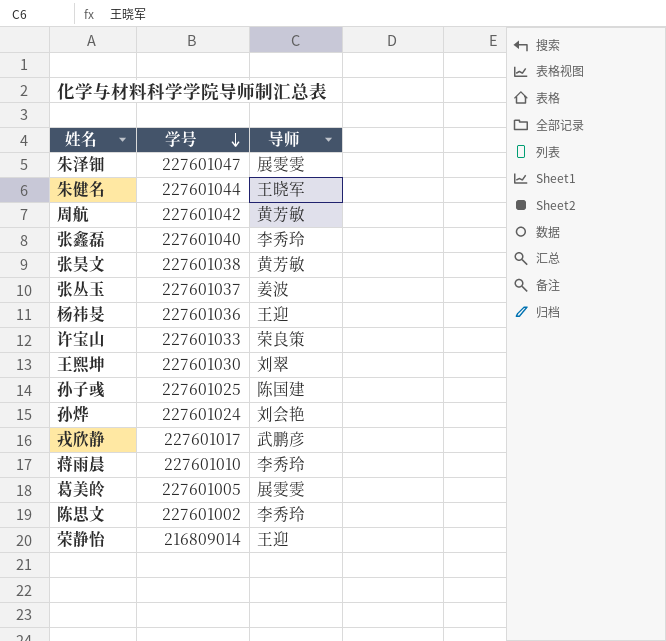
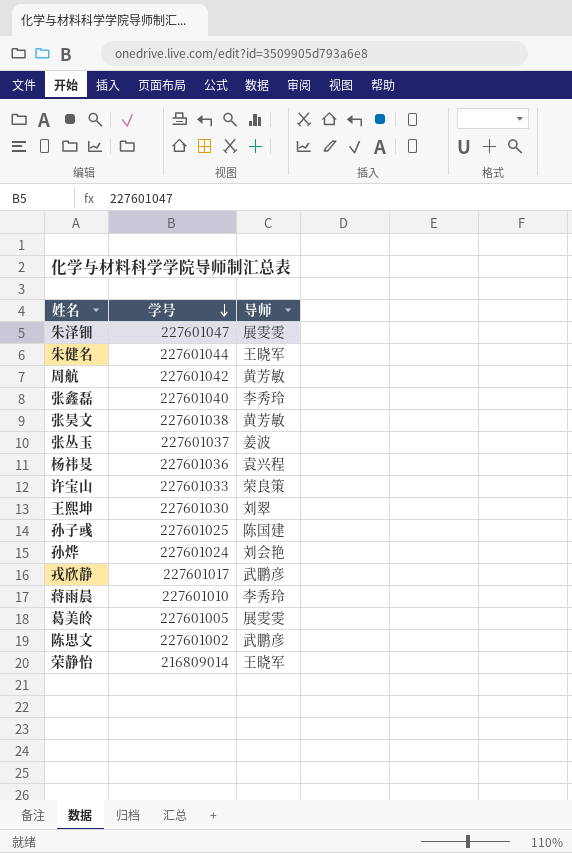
杨祎旻 | 导师: 王迎 -> 袁兴程
陈思文 | 导师: 李秀玲 -> 武鹏彦
荣静怡 | 导师: 王迎 -> 王晓军

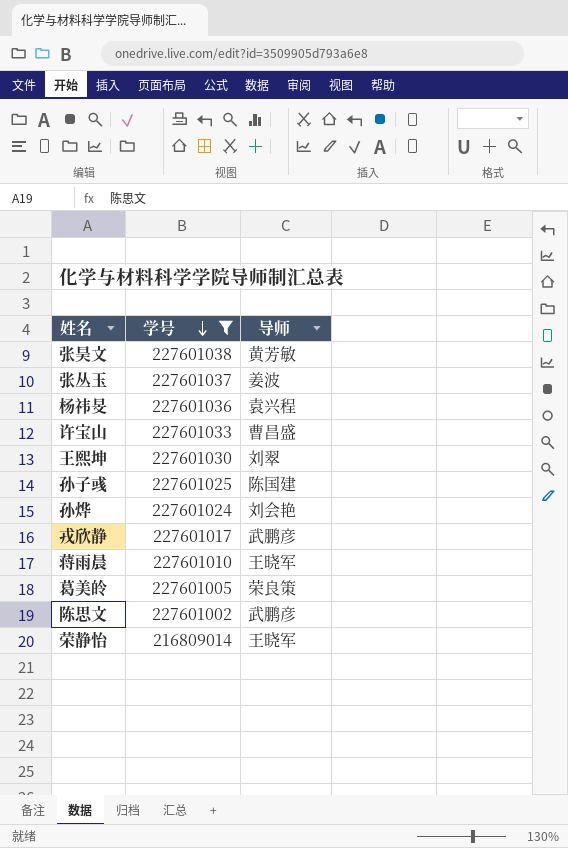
filter: none -> 学号 <= 227601038
许宝山 | 导师: 荣良策 -> 曹昌盛
蒋雨晨 | 导师: 李秀玲 -> 王晓军
葛美皊 | 导师: 展雯雯 -> 荣良策

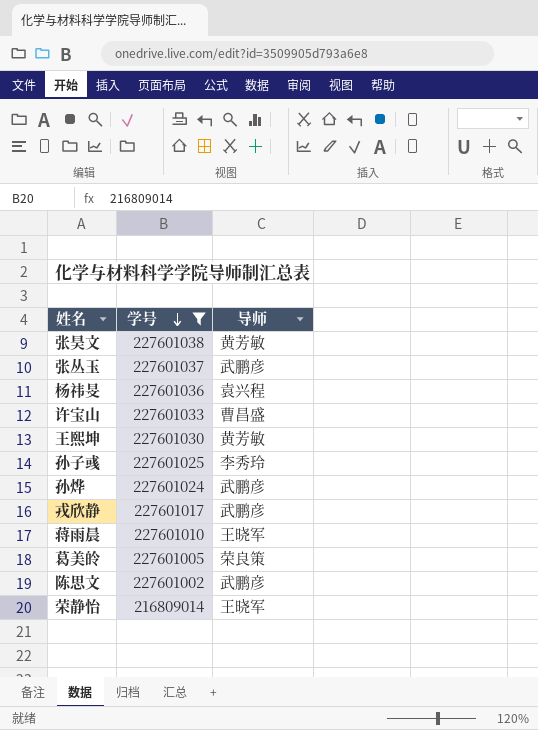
张丛玉 | 导师: 姜波 -> 武鹏彦
王熙坤 | 导师: 刘翠 -> 黄芳敏
孙子彧 | 导师: 陈国建 -> 李秀玲
孙烨 | 导师: 刘会艳 -> 武鹏彦

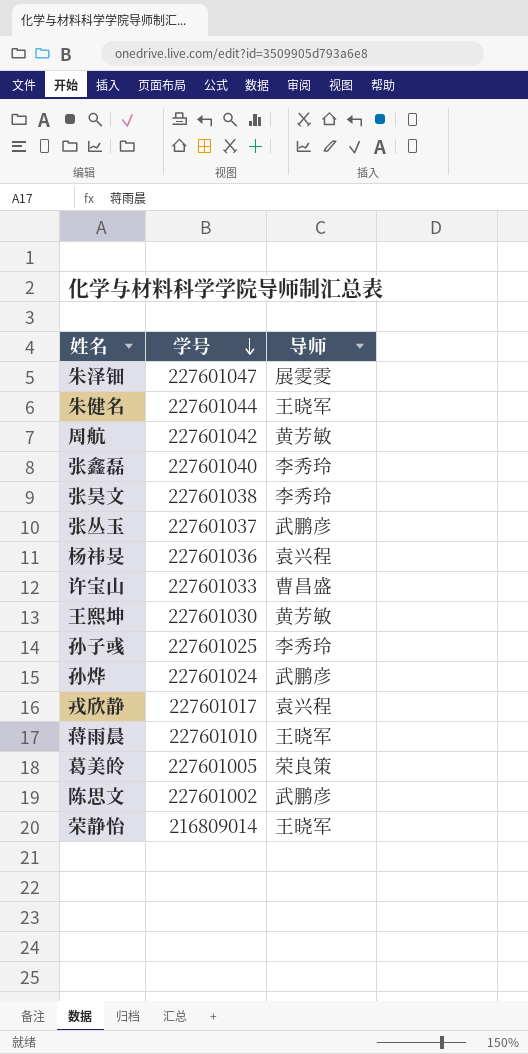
filter: 学号 <= 227601038 -> none
张昊文 | 导师: 黄芳敏 -> 李秀玲
戎欣静 | 导师: 武鹏彦 -> 袁兴程

